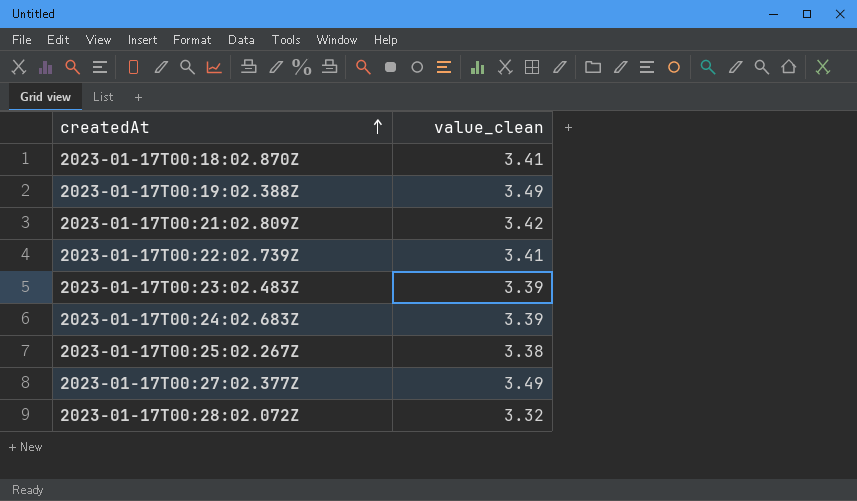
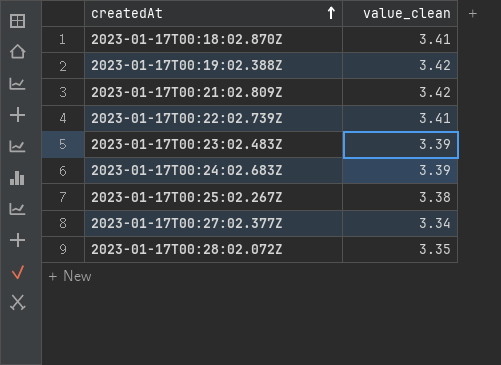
2023-01-17T00:19:02.388Z | value_clean: 3.49 -> 3.42
2023-01-17T00:27:02.377Z | value_clean: 3.49 -> 3.34
2023-01-17T00:28:02.072Z | value_clean: 3.32 -> 3.35

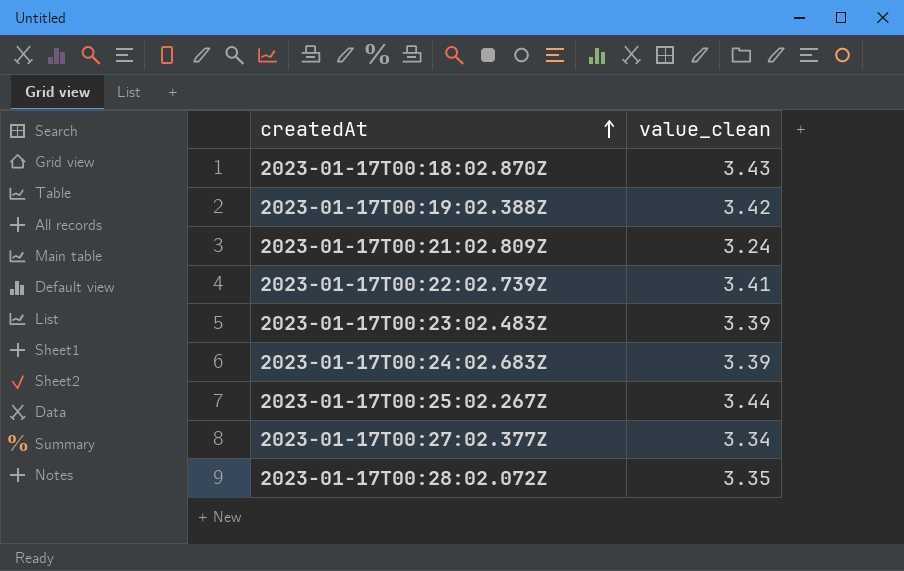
2023-01-17T00:18:02.870Z | value_clean: 3.41 -> 3.43
2023-01-17T00:21:02.809Z | value_clean: 3.42 -> 3.24
2023-01-17T00:25:02.267Z | value_clean: 3.38 -> 3.44

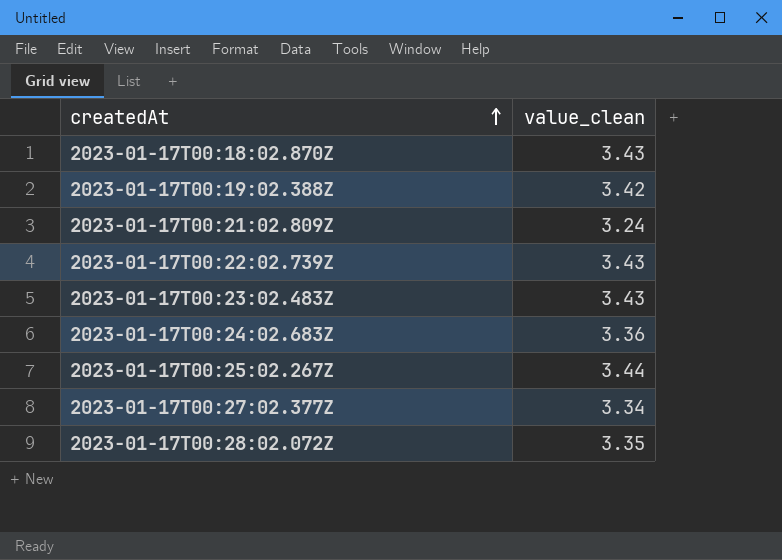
2023-01-17T00:22:02.739Z | value_clean: 3.41 -> 3.43
2023-01-17T00:23:02.483Z | value_clean: 3.39 -> 3.43
2023-01-17T00:24:02.683Z | value_clean: 3.39 -> 3.36

